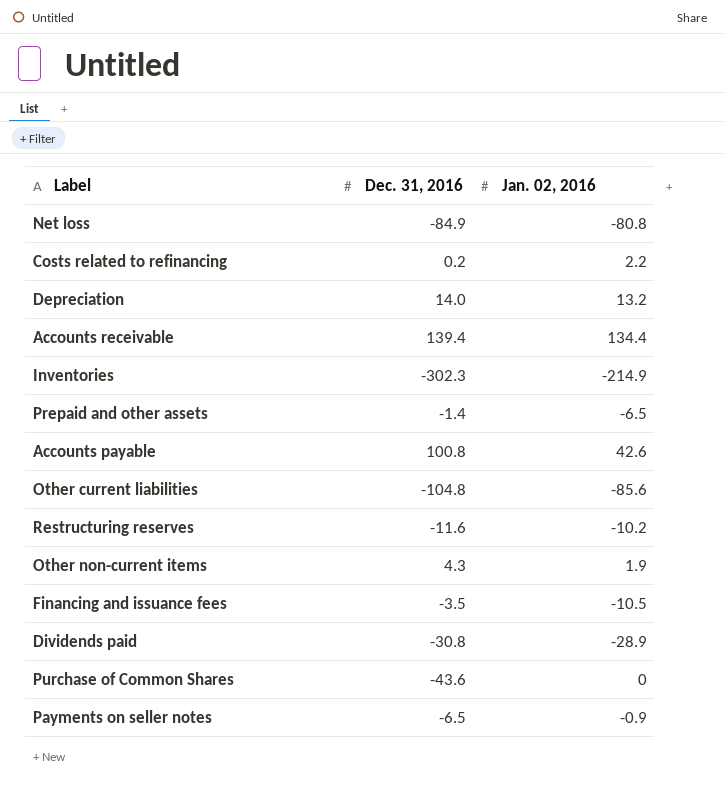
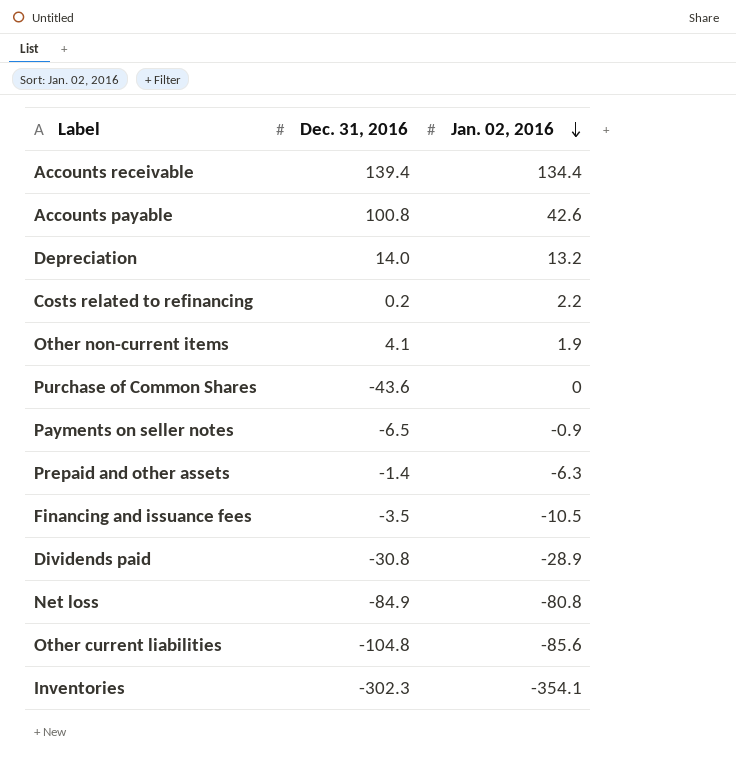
row order: none -> Jan. 02, 2016 descending
row Restructuring reserves: -11.6 | -10.2 -> none
Other non-current items | Dec. 31, 2016: 4.3 -> 4.1
Prepaid and other assets | Jan. 02, 2016: -6.5 -> -6.3
Inventories | Jan. 02, 2016: -214.9 -> -354.1

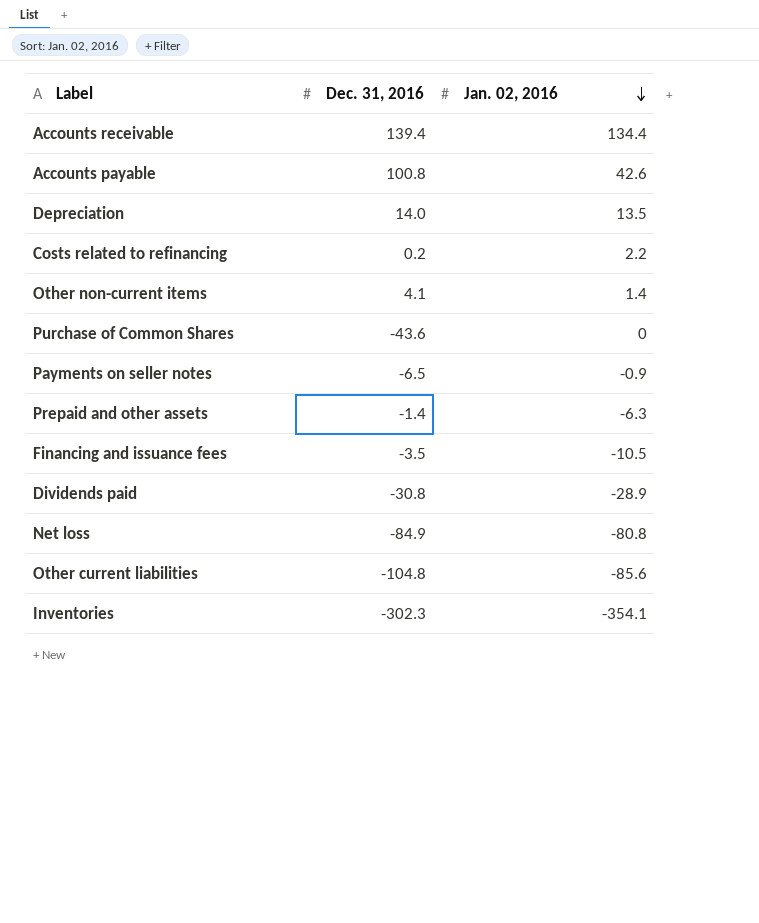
Depreciation | Jan. 02, 2016: 13.2 -> 13.5
Other non-current items | Jan. 02, 2016: 1.9 -> 1.4

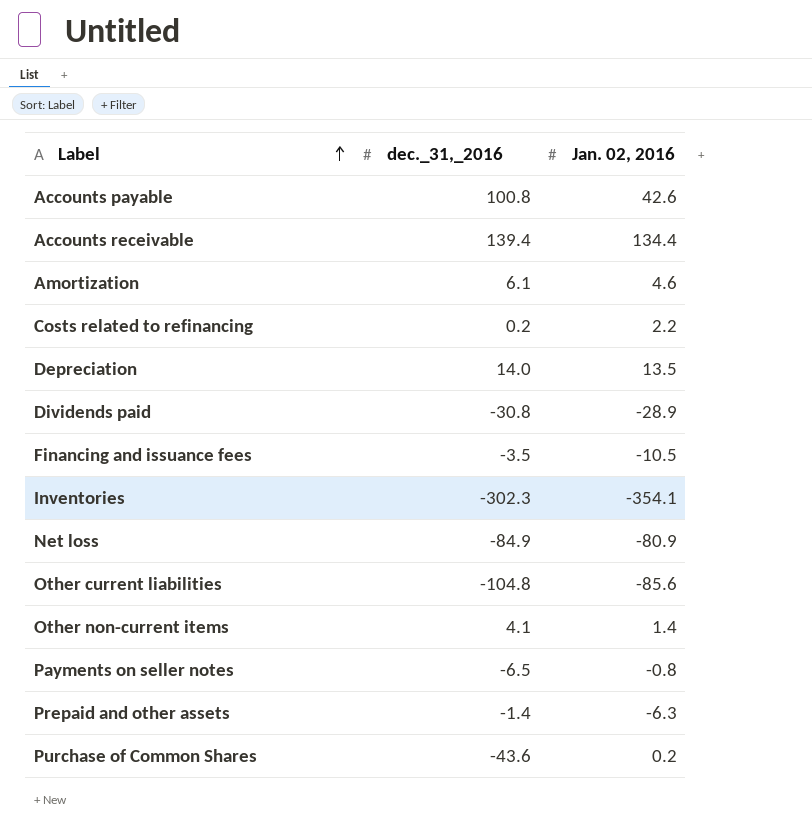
row order: Jan. 02, 2016 descending -> Label ascending
column name: Dec. 31, 2016 -> dec._31,_2016
row Amortization: none -> 6.1 | 4.6
Net loss | Jan. 02, 2016: -80.8 -> -80.9
Payments on seller notes | Jan. 02, 2016: -0.9 -> -0.8
Purchase of Common Shares | Jan. 02, 2016: 0 -> 0.2

